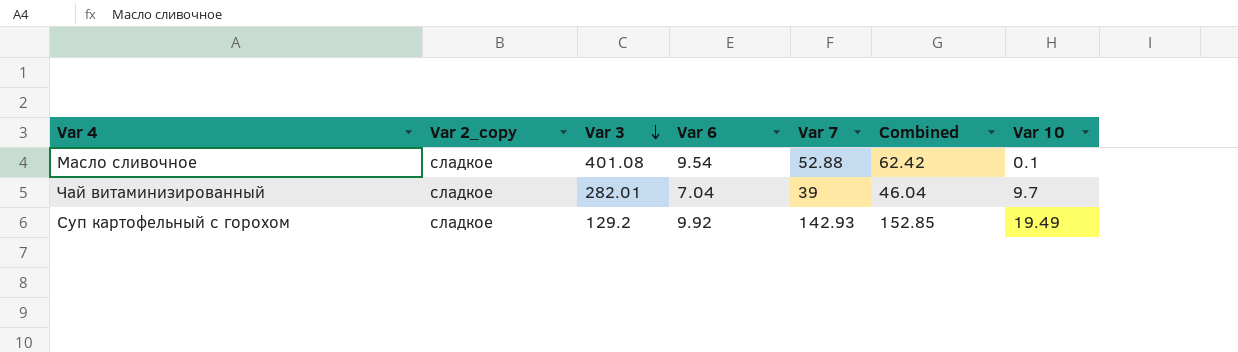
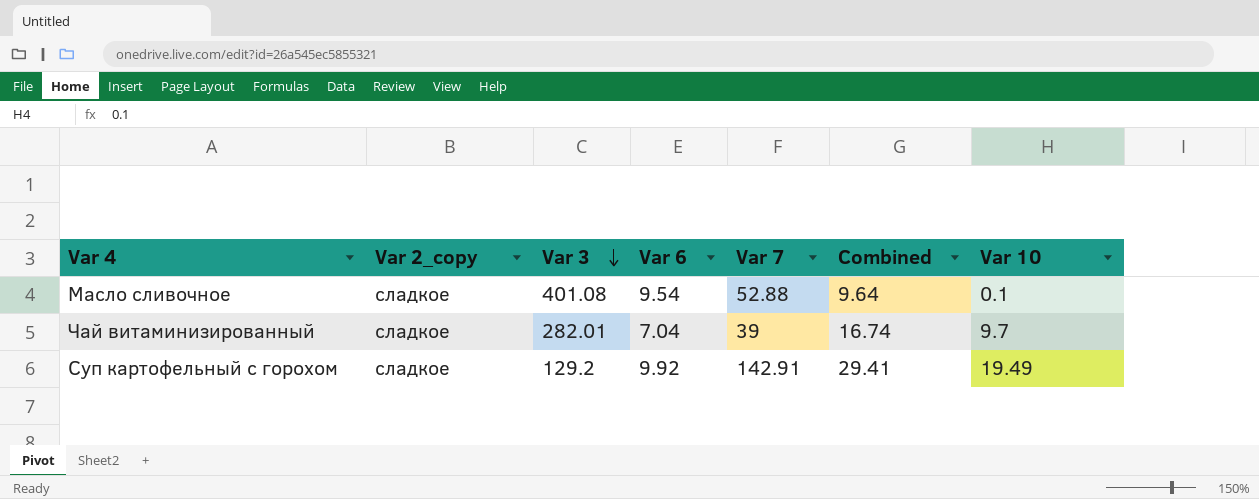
column Combined | formula: [Var 6] + [Var 7] -> [Var 6] + [Var 10]
Суп картофельный с горохом | Var 7: 142.93 -> 142.91

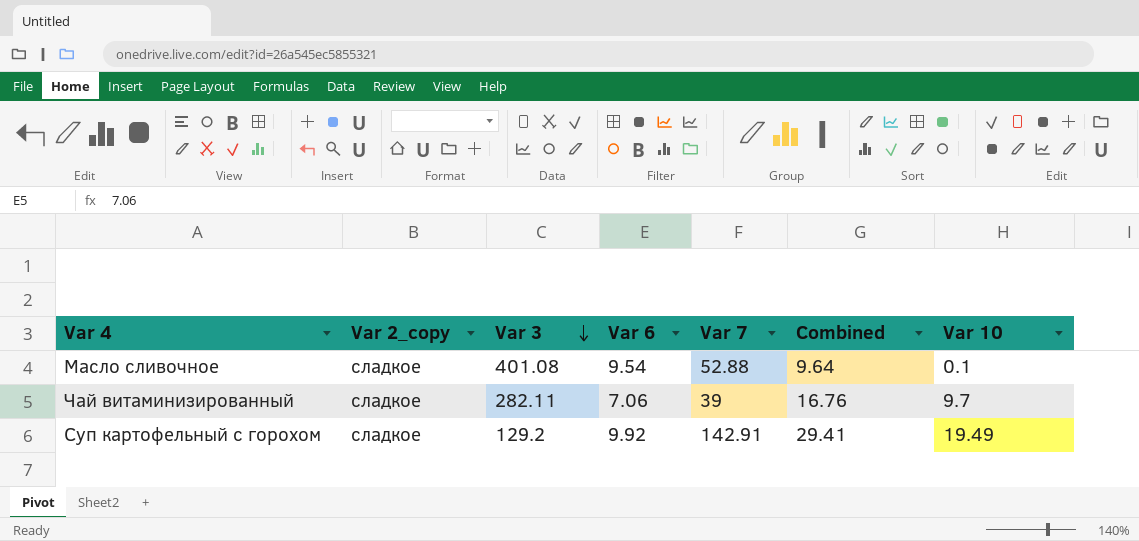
Чай витаминизированный | Var 3: 282.01 -> 282.11
Чай витаминизированный | Var 6: 7.04 -> 7.06
Чай витаминизированный | Combined: 16.74 -> 16.76

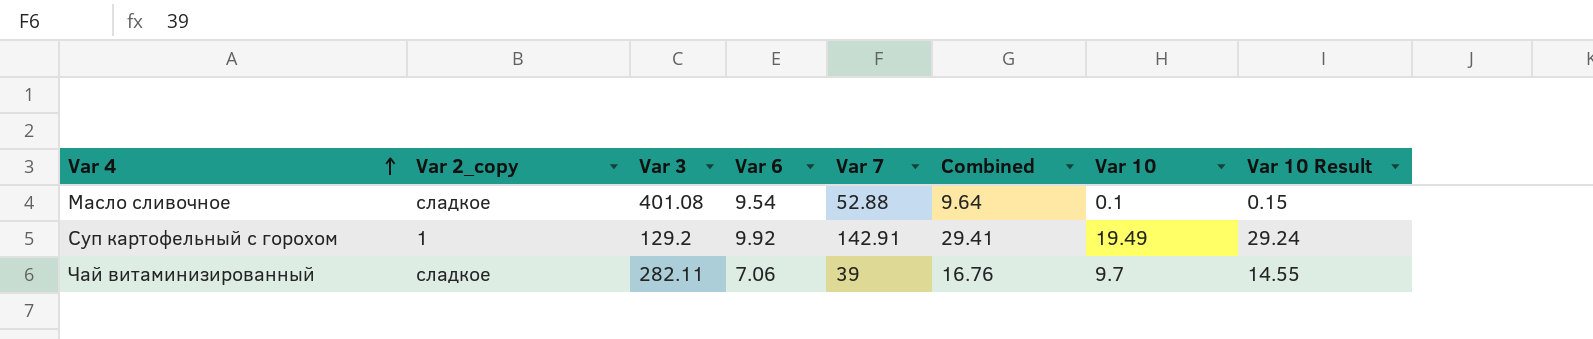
row order: Var 3 descending -> Var 4 ascending
column Var 10 Result | formula: none -> [Var 10] * 1.5
Суп картофельный с горохом | Var 2_copy: сладкое -> 1

